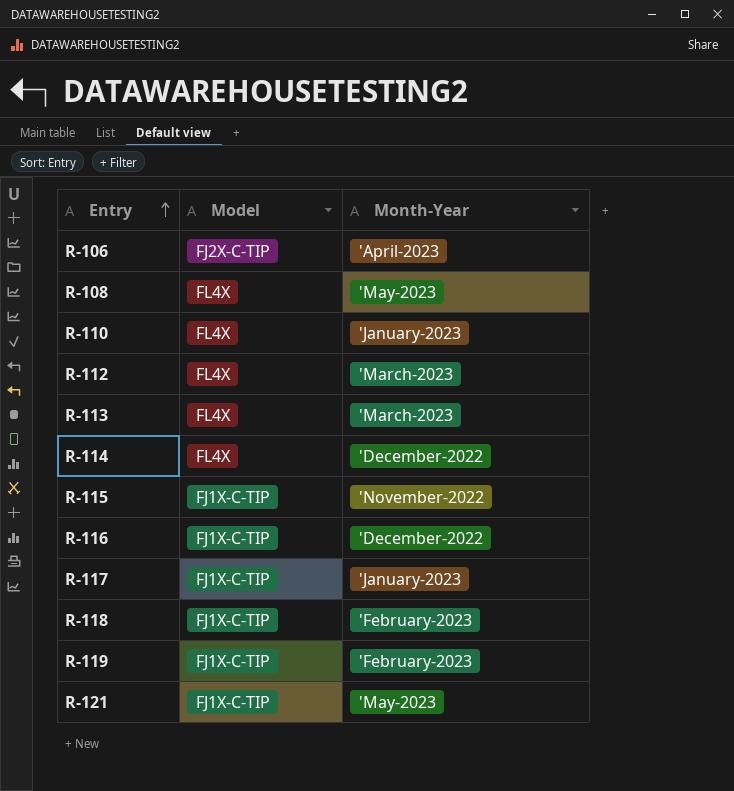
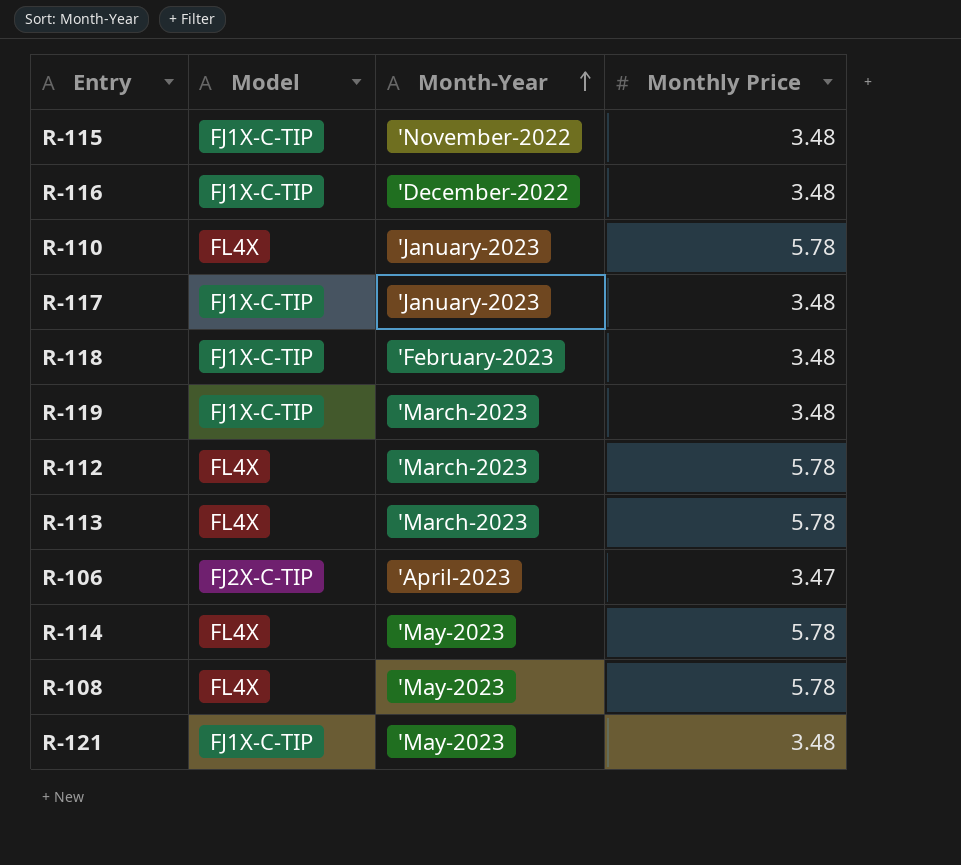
row order: Entry ascending -> Month-Year ascending
column Monthly Price | position: none -> 4
R-119 | Month-Year: 'February-2023 -> 'March-2023
R-114 | Month-Year: 'December-2022 -> 'May-2023

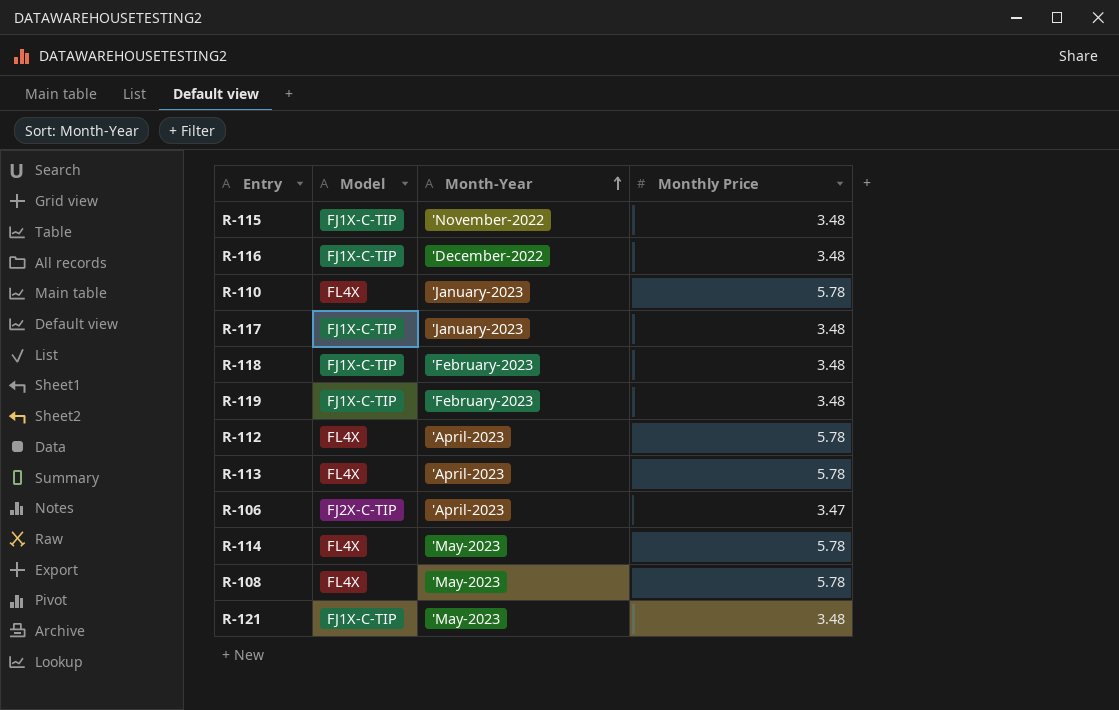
R-119 | Month-Year: 'March-2023 -> 'February-2023
R-112 | Month-Year: 'March-2023 -> 'April-2023
R-113 | Month-Year: 'March-2023 -> 'April-2023

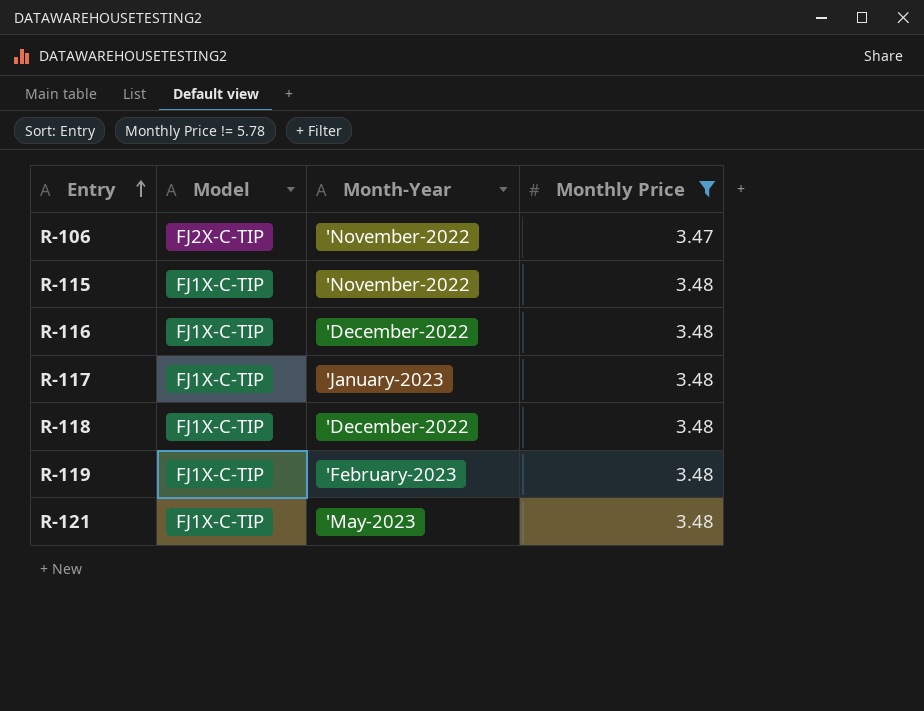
filter: none -> Monthly Price != 5.78
row order: Month-Year ascending -> Entry ascending
R-106 | Month-Year: 'April-2023 -> 'November-2022
R-118 | Month-Year: 'February-2023 -> 'December-2022

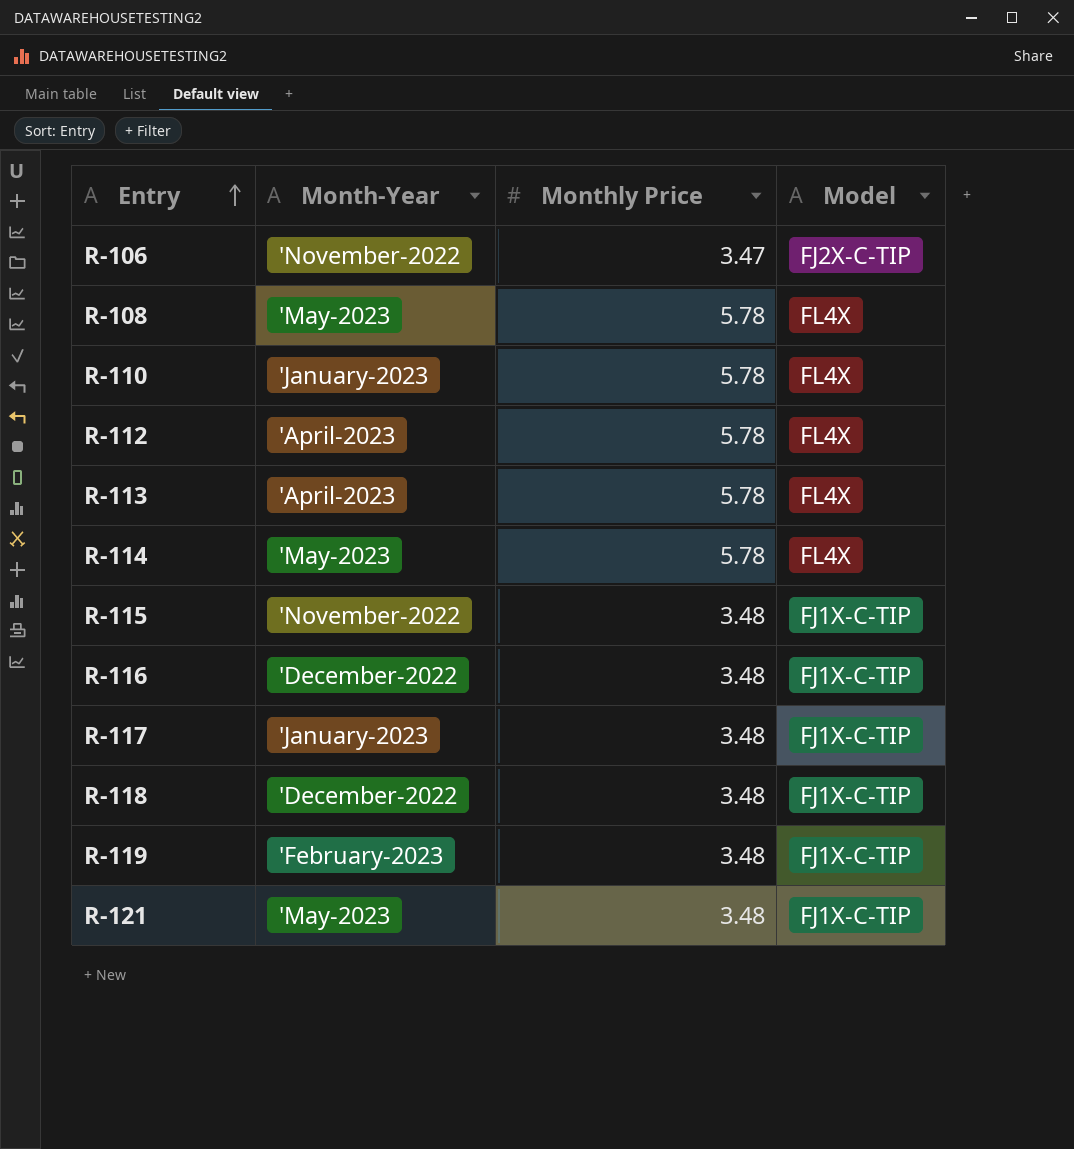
filter: Monthly Price != 5.78 -> none
column Model | position: 2 -> 4

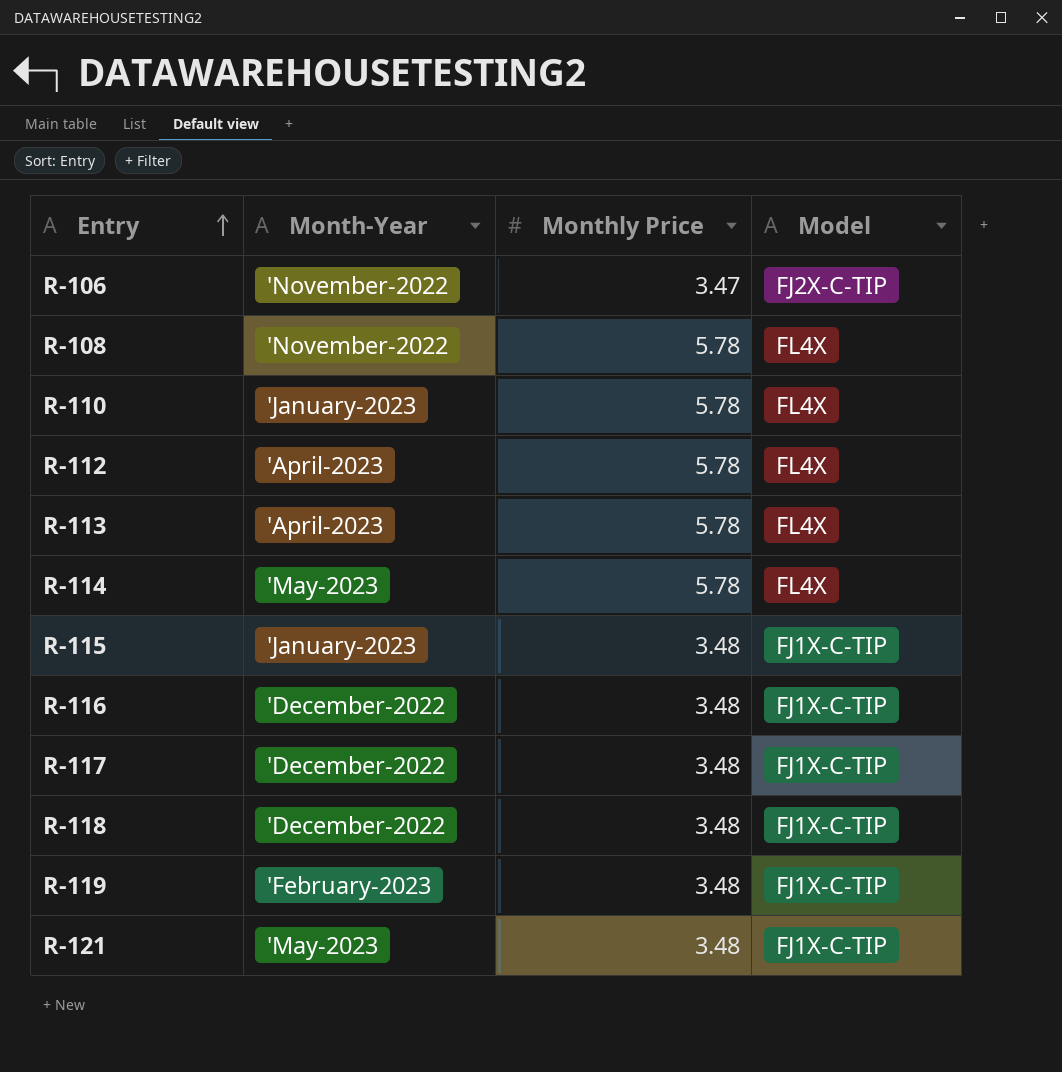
R-108 | Month-Year: 'May-2023 -> 'November-2022
R-115 | Month-Year: 'November-2022 -> 'January-2023
R-117 | Month-Year: 'January-2023 -> 'December-2022

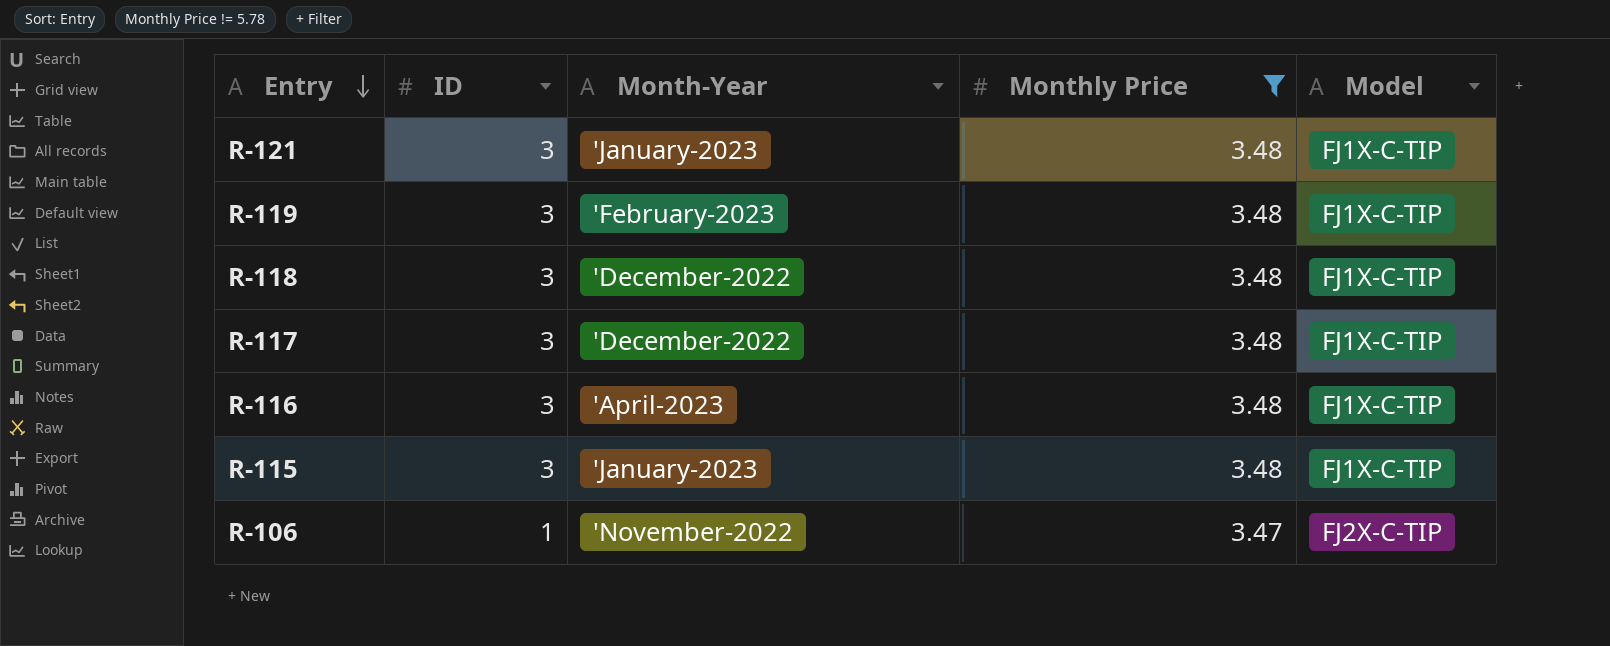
filter: none -> Monthly Price != 5.78
row order: Entry ascending -> Entry descending
column ID | position: none -> 2
R-121 | Month-Year: 'May-2023 -> 'January-2023
R-116 | Month-Year: 'December-2022 -> 'April-2023

